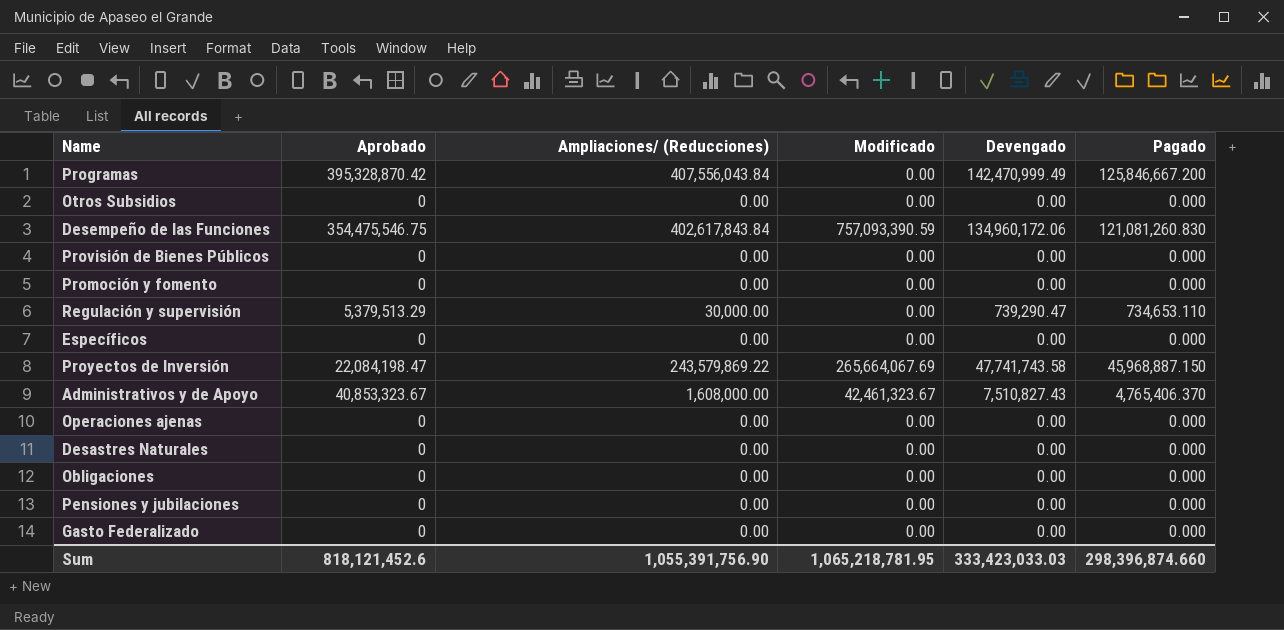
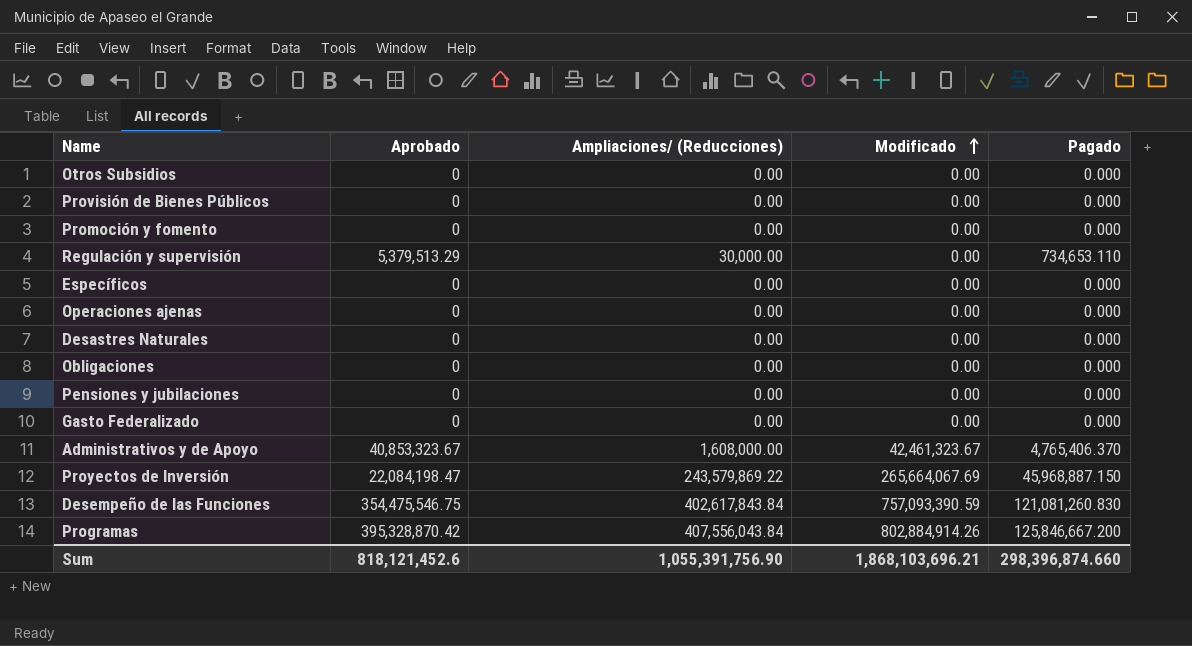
row order: none -> Modificado ascending
column Devengado | position: 5 -> none
Programas | Modificado: 0.00 -> 802,884,914.26
Sum | Modificado: 1,065,218,781.95 -> 1,868,103,696.21

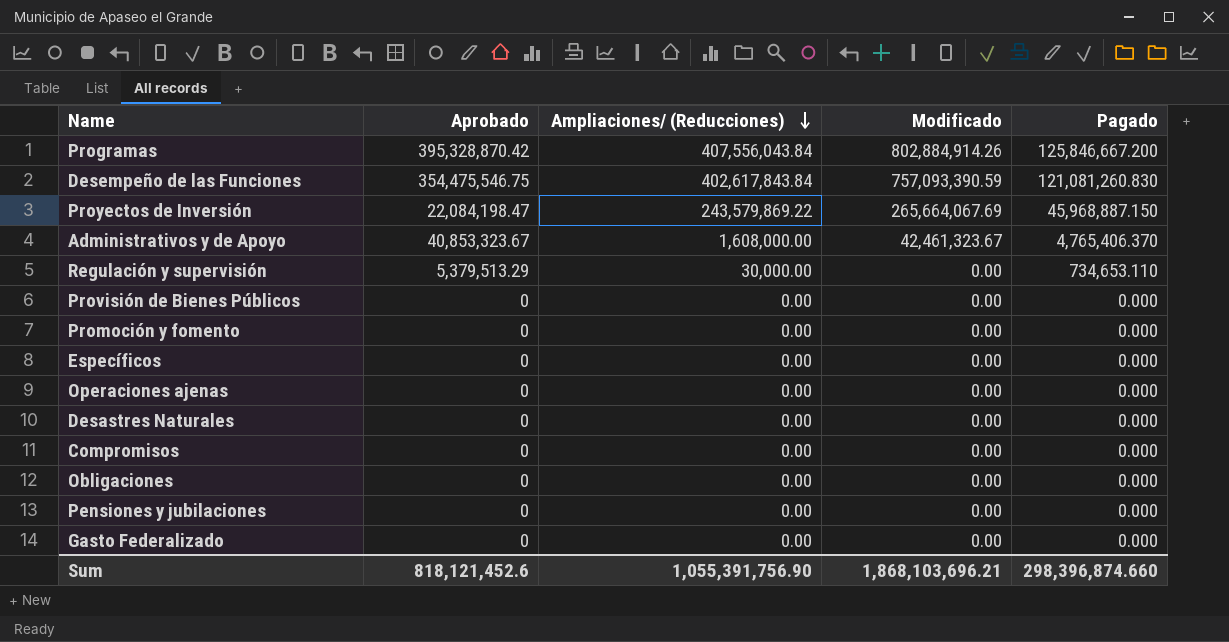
row order: Modificado ascending -> Ampliaciones/ (Reducciones) descending
row Otros Subsidios: 0 | 0.00 | 0.00 | 0.000 -> none
row Compromisos: none -> 0 | 0.00 | 0.00 | 0.000

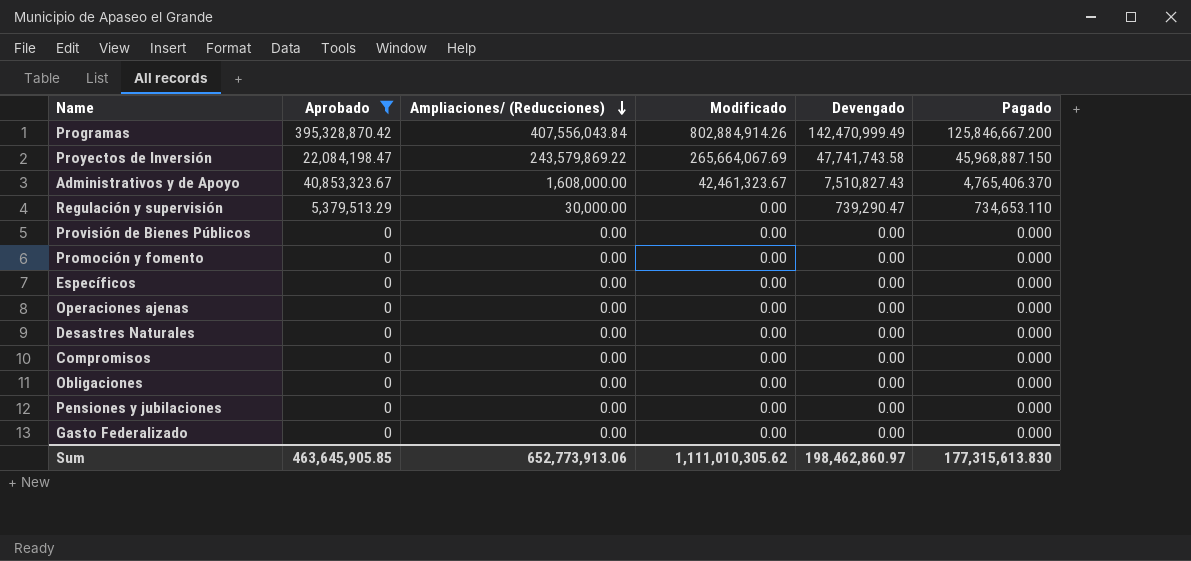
filter: none -> Aprobado != 354,475,546.75
column Devengado | position: none -> 5
Sum | Aprobado: 818,121,452.6 -> 463,645,905.85
Sum | Ampliaciones/ (Reducciones): 1,055,391,756.90 -> 652,773,913.06
Sum | Modificado: 1,868,103,696.21 -> 1,111,010,305.62
Sum | Pagado: 298,396,874.660 -> 177,315,613.830

